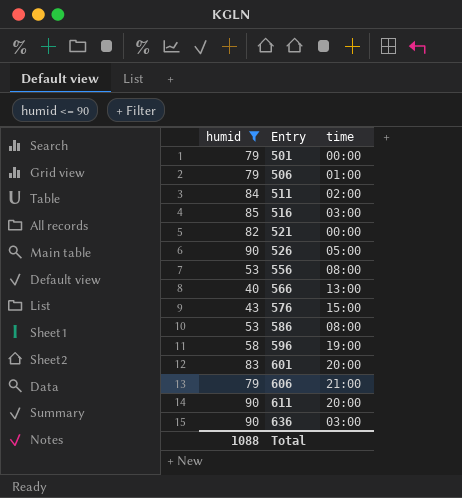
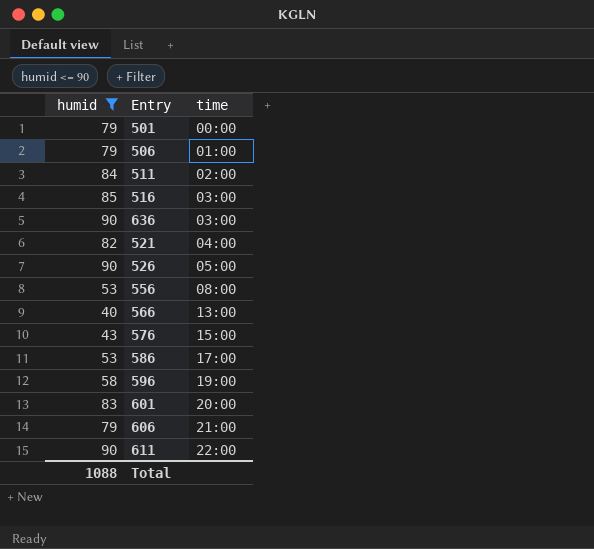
row order: Entry ascending -> time ascending
521 | time: 00:00 -> 04:00
586 | time: 08:00 -> 17:00
611 | time: 20:00 -> 22:00

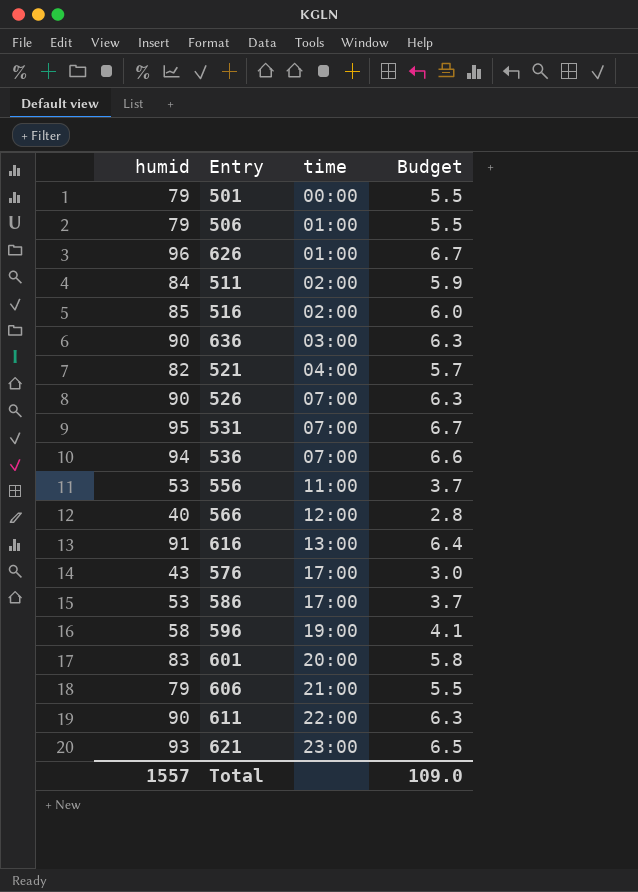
filter: humid <= 90 -> none
column Budget | formula: none -> [humid] * 0.07
516 | time: 03:00 -> 02:00
526 | time: 05:00 -> 07:00
556 | time: 08:00 -> 11:00
566 | time: 13:00 -> 12:00
576 | time: 15:00 -> 17:00
Total | humid: 1088 -> 1557

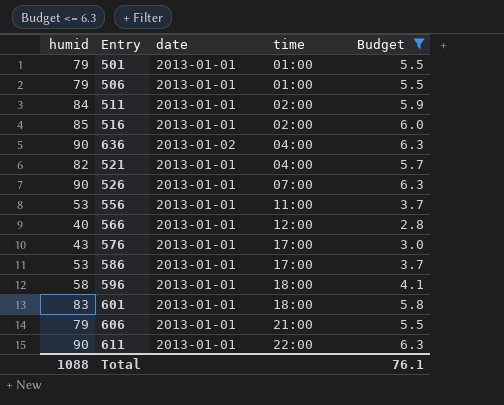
filter: none -> Budget <= 6.3
column date | position: none -> 3
501 | time: 00:00 -> 01:00
636 | time: 03:00 -> 04:00
596 | time: 19:00 -> 18:00
601 | time: 20:00 -> 18:00
Total | humid: 1557 -> 1088
Total | Budget: 109.0 -> 76.1

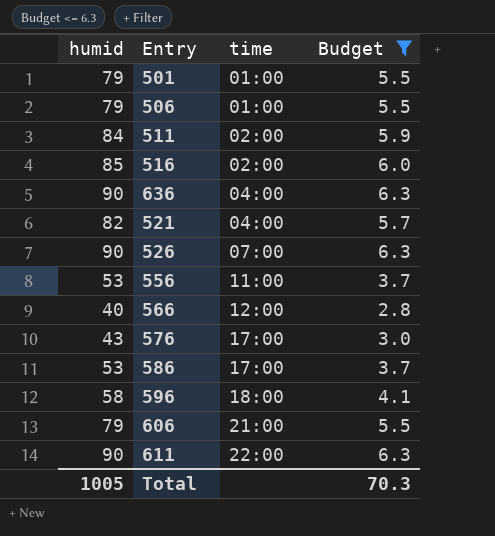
column date | position: 3 -> none
row 601: 83 | 2013-01-01 | 18:00 | 5.8 -> none
Total | humid: 1088 -> 1005
Total | Budget: 76.1 -> 70.3

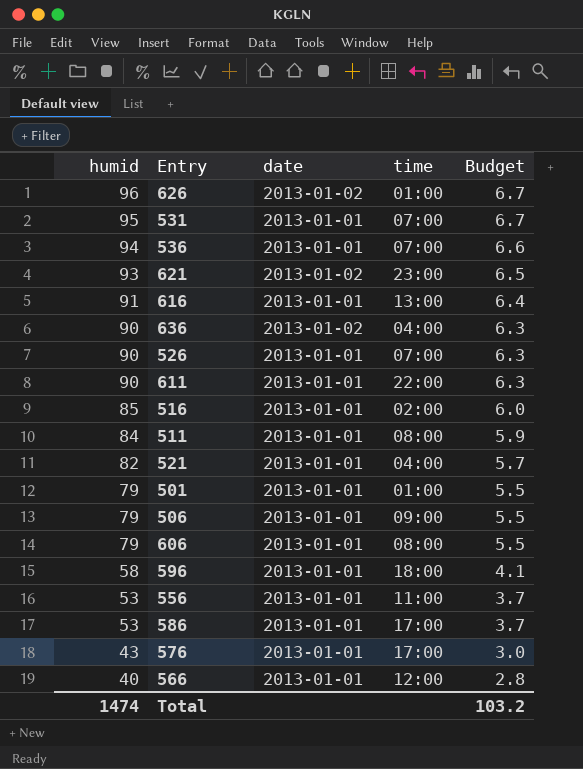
filter: Budget <= 6.3 -> none
row order: time ascending -> humid descending
column date | position: none -> 3
511 | time: 02:00 -> 08:00
506 | time: 01:00 -> 09:00
606 | time: 21:00 -> 08:00
Total | humid: 1005 -> 1474
Total | Budget: 70.3 -> 103.2

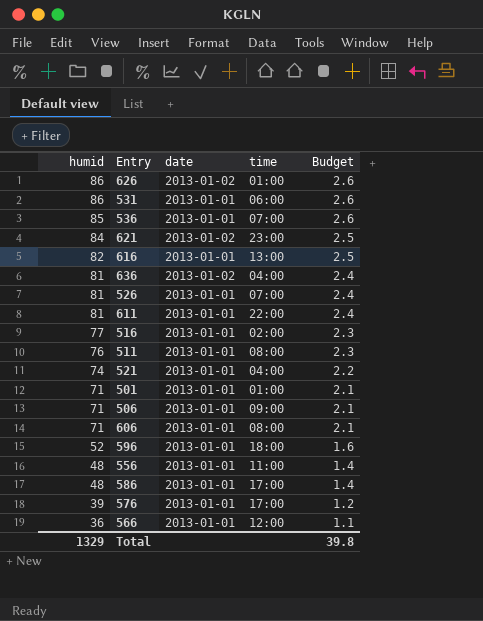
column Budget | formula: [humid] * 0.07 -> [humid] * 0.03
626 | humid: 96 -> 86
531 | humid: 95 -> 86
531 | time: 07:00 -> 06:00
536 | humid: 94 -> 85
621 | humid: 93 -> 84
616 | humid: 91 -> 82
636 | humid: 90 -> 81
526 | humid: 90 -> 81
611 | humid: 90 -> 81
516 | humid: 85 -> 77
511 | humid: 84 -> 76
521 | humid: 82 -> 74
501 | humid: 79 -> 71
506 | humid: 79 -> 71
606 | humid: 79 -> 71
596 | humid: 58 -> 52
556 | humid: 53 -> 48
586 | humid: 53 -> 48
576 | humid: 43 -> 39
566 | humid: 40 -> 36
Total | humid: 1474 -> 1329
Total | Budget: 103.2 -> 39.8

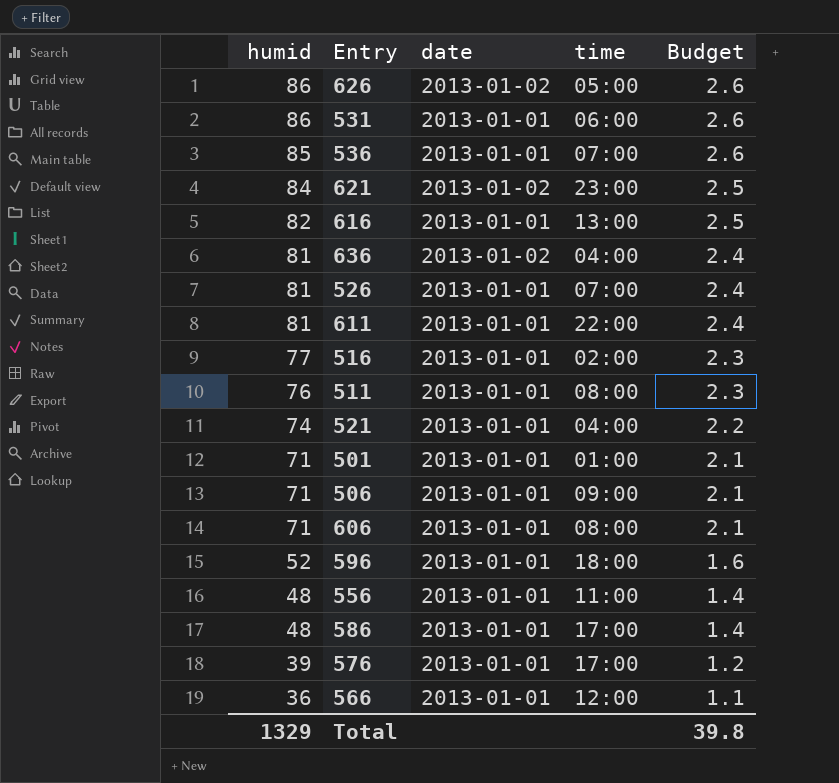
626 | time: 01:00 -> 05:00

